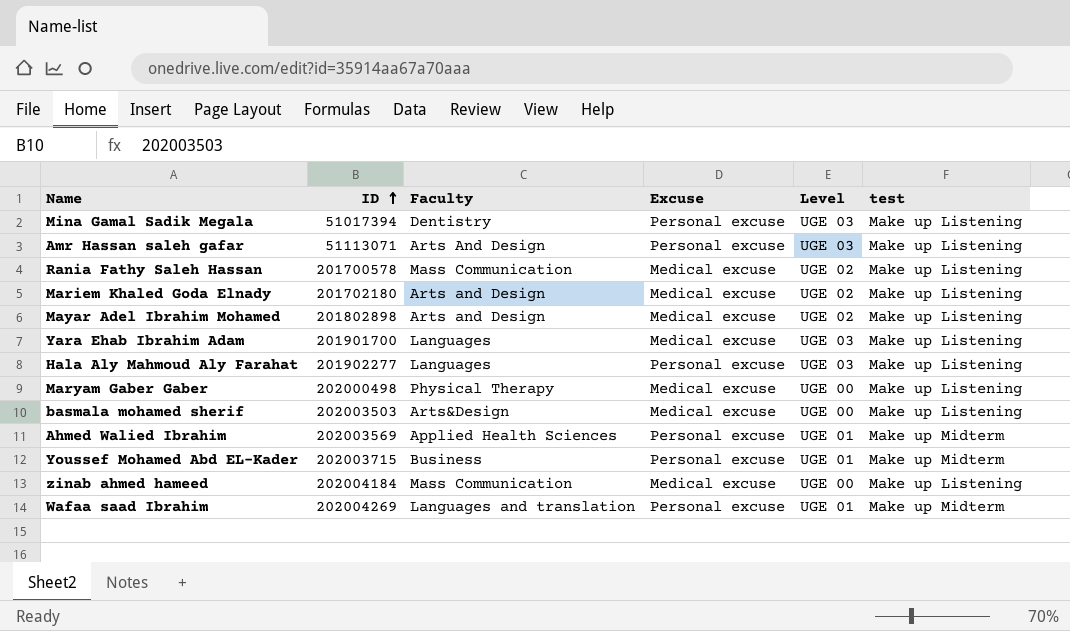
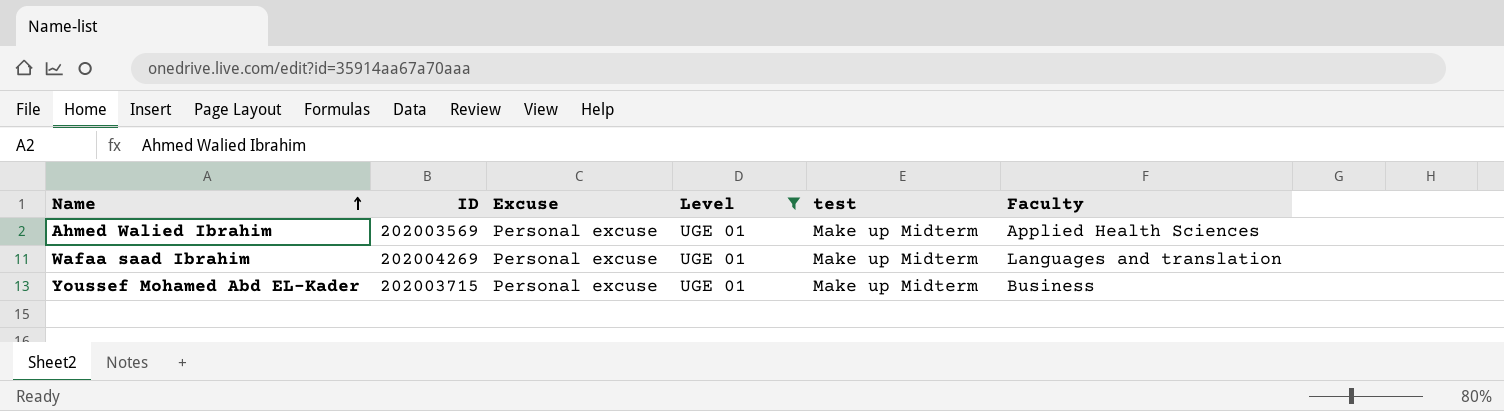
filter: none -> Level = UGE 01
row order: ID ascending -> Name ascending
column Faculty | position: 3 -> 6

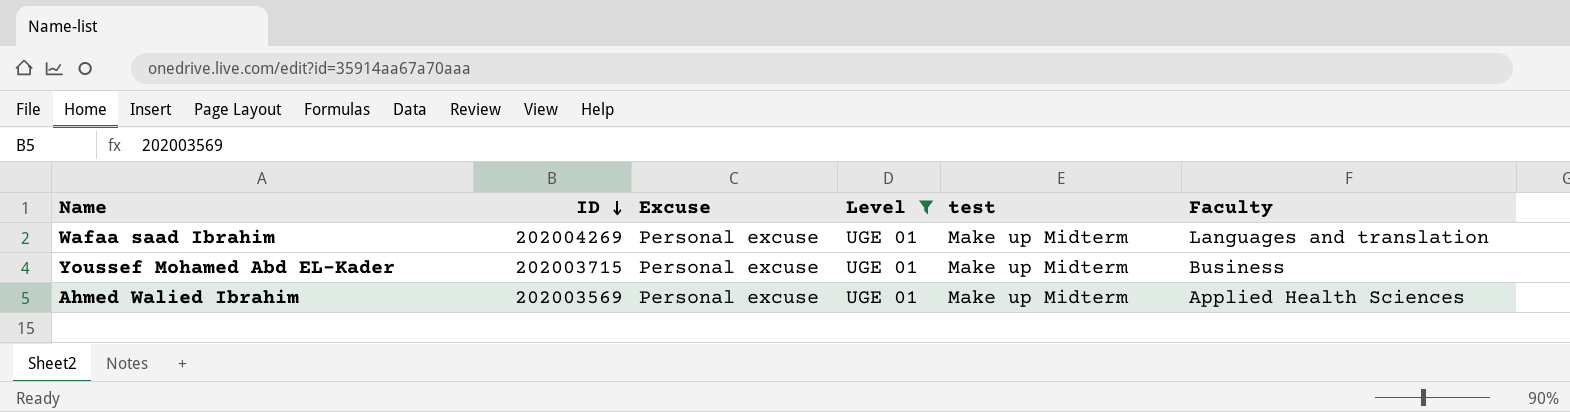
row order: Name ascending -> ID descending

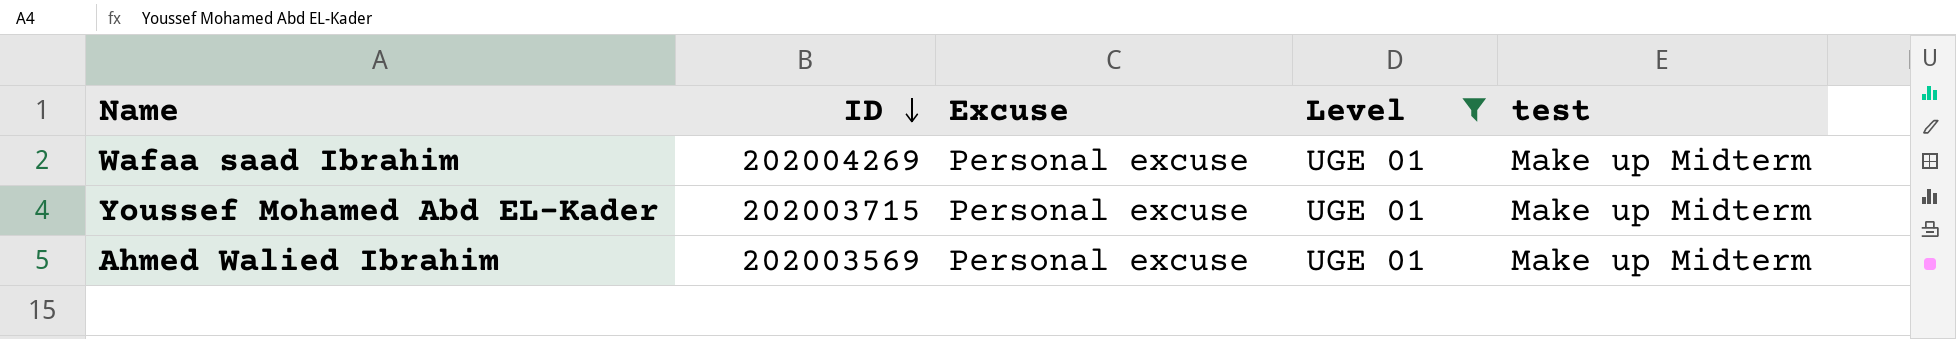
column Faculty | position: 6 -> none

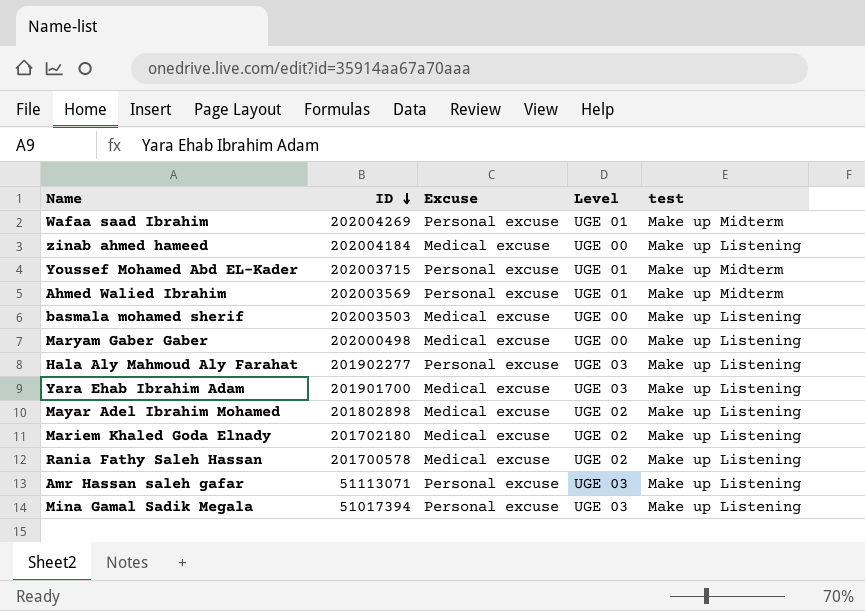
filter: Level = UGE 01 -> none

